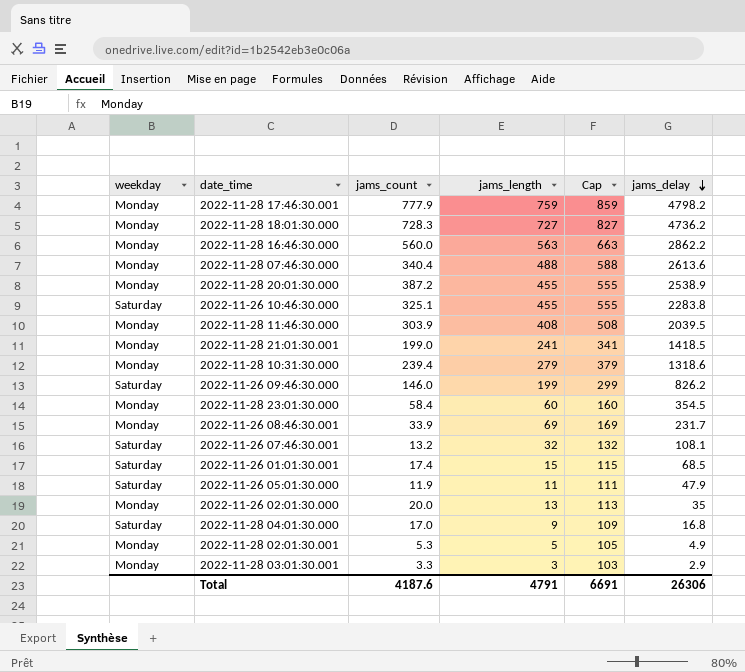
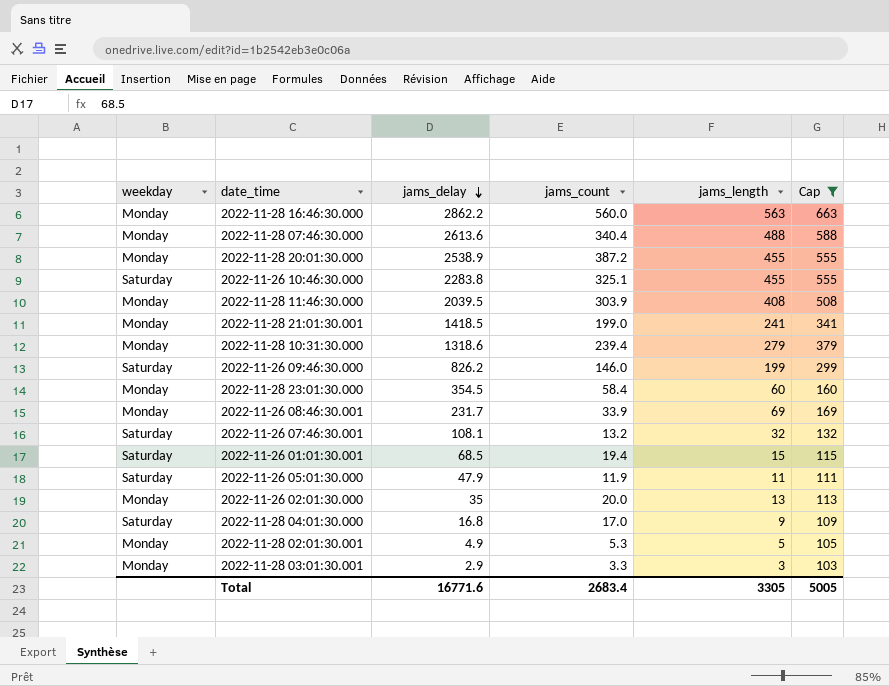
filter: none -> Cap <= 663
column jams_delay | position: 6 -> 3
2022-11-26 01:01:30.001 | jams_count: 17.4 -> 19.4
Total | jams_delay: 26306 -> 16771.6
Total | jams_count: 4187.6 -> 2683.4
Total | jams_length: 4791 -> 3305
Total | Cap: 6691 -> 5005

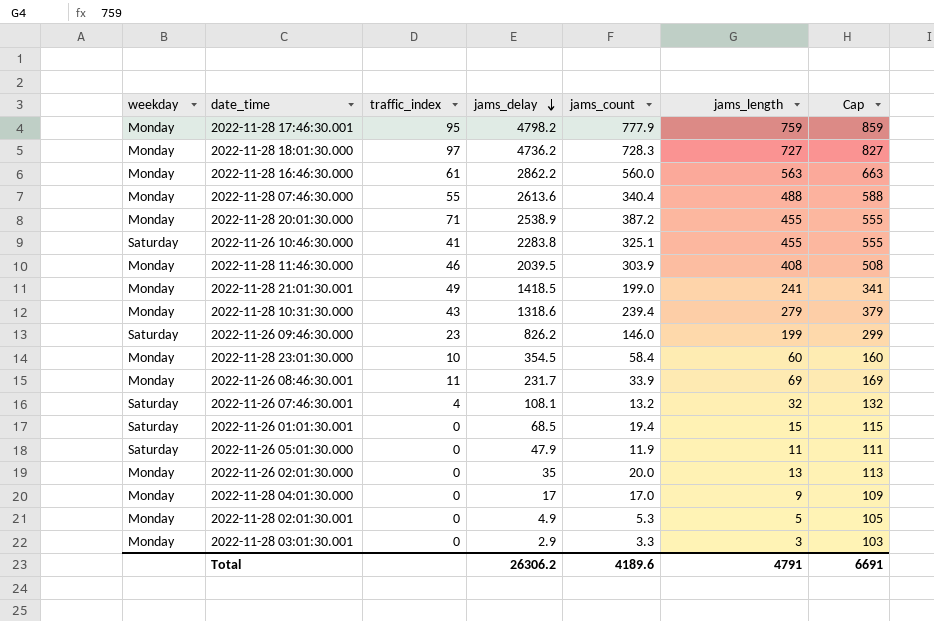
filter: Cap <= 663 -> none
column traffic_index | position: none -> 3
2022-11-28 04:01:30.000 | weekday: Saturday -> Monday
2022-11-28 04:01:30.000 | jams_delay: 16.8 -> 17
Total | jams_delay: 16771.6 -> 26306.2
Total | jams_count: 2683.4 -> 4189.6
Total | jams_length: 3305 -> 4791
Total | Cap: 5005 -> 6691

